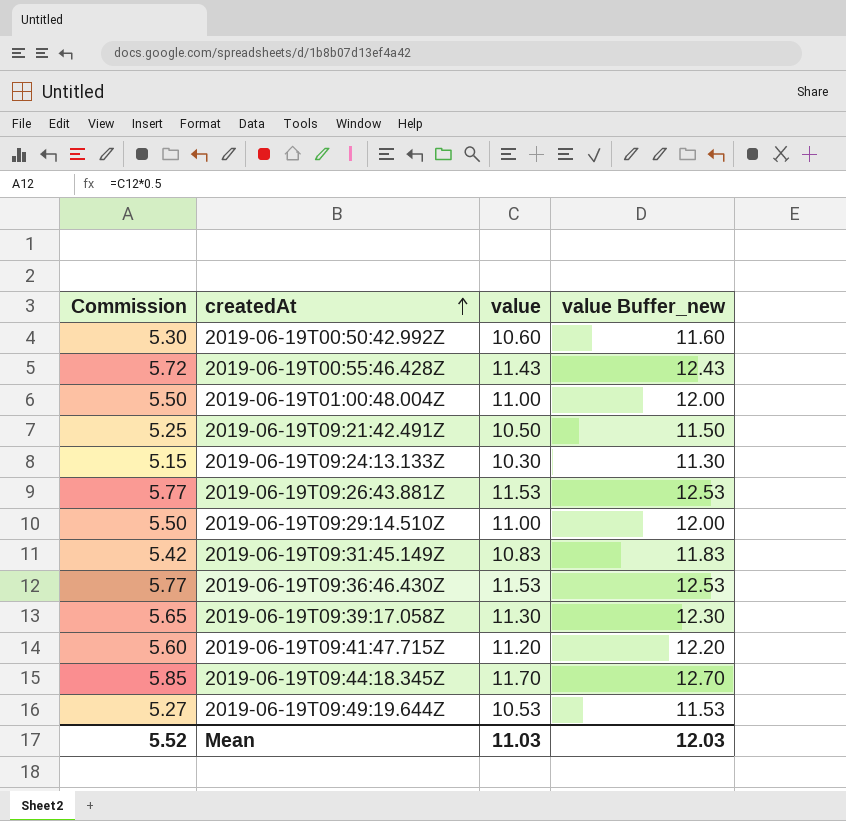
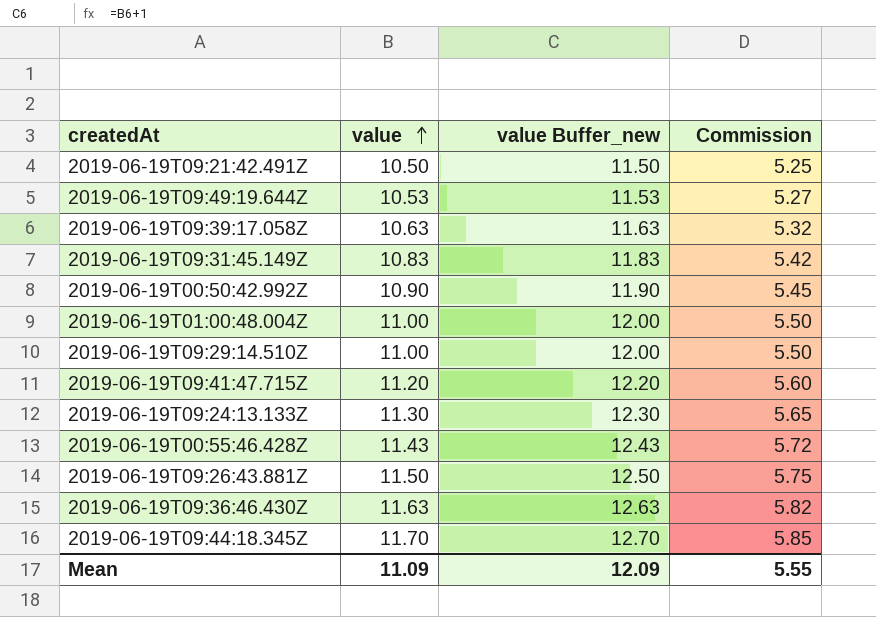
row order: createdAt ascending -> value ascending
column Commission | position: 1 -> 4
2019-06-19T09:39:17.058Z | value: 11.30 -> 10.63
2019-06-19T09:39:17.058Z | value Buffer_new: 12.30 -> 11.63
2019-06-19T09:39:17.058Z | Commission: 5.65 -> 5.32
2019-06-19T00:50:42.992Z | value: 10.60 -> 10.90
2019-06-19T00:50:42.992Z | value Buffer_new: 11.60 -> 11.90
2019-06-19T00:50:42.992Z | Commission: 5.30 -> 5.45
2019-06-19T09:24:13.133Z | value: 10.30 -> 11.30
2019-06-19T09:24:13.133Z | value Buffer_new: 11.30 -> 12.30
2019-06-19T09:24:13.133Z | Commission: 5.15 -> 5.65
2019-06-19T09:26:43.881Z | value: 11.53 -> 11.50
2019-06-19T09:26:43.881Z | value Buffer_new: 12.53 -> 12.50
2019-06-19T09:26:43.881Z | Commission: 5.77 -> 5.75
2019-06-19T09:36:46.430Z | value: 11.53 -> 11.63
2019-06-19T09:36:46.430Z | value Buffer_new: 12.53 -> 12.63
2019-06-19T09:36:46.430Z | Commission: 5.77 -> 5.82
Mean | value: 11.03 -> 11.09
Mean | value Buffer_new: 12.03 -> 12.09
Mean | Commission: 5.52 -> 5.55

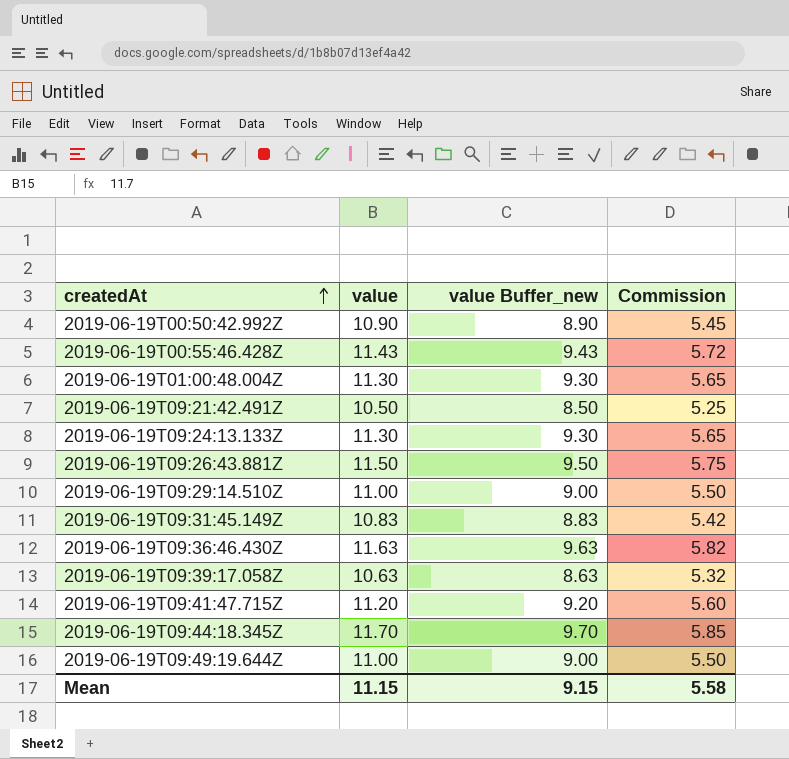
row order: value ascending -> createdAt ascending
column value Buffer_new | formula: [value] + 1 -> [value] - 2
2019-06-19T01:00:48.004Z | value: 11.00 -> 11.30
2019-06-19T01:00:48.004Z | Commission: 5.50 -> 5.65
2019-06-19T09:49:19.644Z | value: 10.53 -> 11.00
2019-06-19T09:49:19.644Z | Commission: 5.27 -> 5.50
Mean | value: 11.09 -> 11.15
Mean | value Buffer_new: 12.09 -> 9.15
Mean | Commission: 5.55 -> 5.58

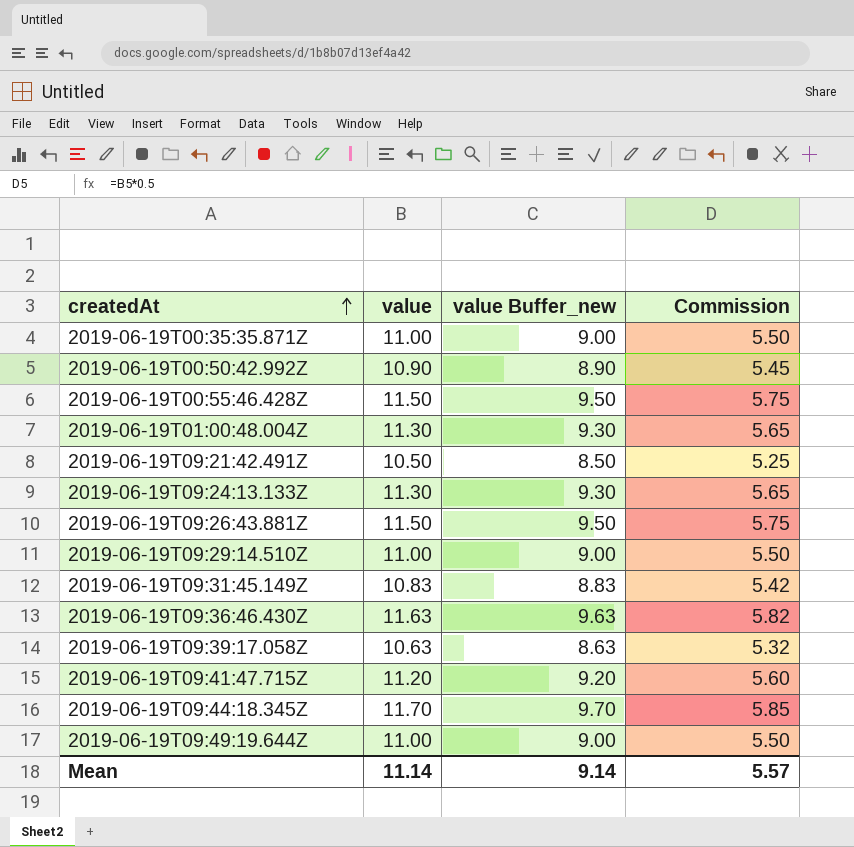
row 2019-06-19T00:35:35.871Z: none -> 11.00 | 9.00 | 5.50
2019-06-19T00:55:46.428Z | value: 11.43 -> 11.50
2019-06-19T00:55:46.428Z | value Buffer_new: 9.43 -> 9.50
2019-06-19T00:55:46.428Z | Commission: 5.72 -> 5.75
Mean | value: 11.15 -> 11.14
Mean | value Buffer_new: 9.15 -> 9.14
Mean | Commission: 5.58 -> 5.57

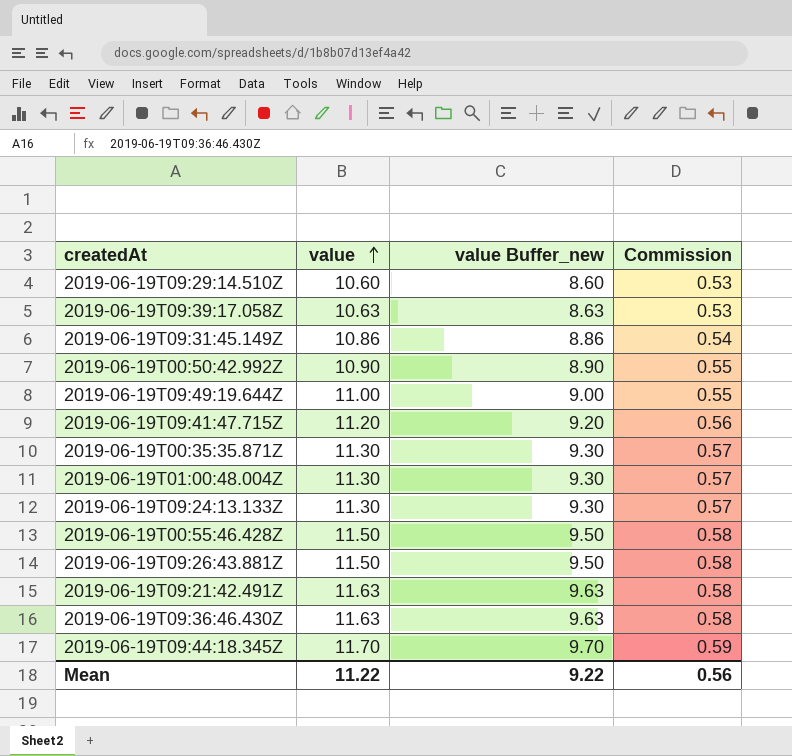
row order: createdAt ascending -> value ascending
column Commission | formula: [value] * 0.5 -> [value] * 0.05
2019-06-19T09:29:14.510Z | value: 11.00 -> 10.60
2019-06-19T09:29:14.510Z | value Buffer_new: 9.00 -> 8.60
2019-06-19T09:31:45.149Z | value: 10.83 -> 10.86
2019-06-19T09:31:45.149Z | value Buffer_new: 8.83 -> 8.86
2019-06-19T00:35:35.871Z | value: 11.00 -> 11.30
2019-06-19T00:35:35.871Z | value Buffer_new: 9.00 -> 9.30
2019-06-19T09:21:42.491Z | value: 10.50 -> 11.63
2019-06-19T09:21:42.491Z | value Buffer_new: 8.50 -> 9.63
Mean | value: 11.14 -> 11.22
Mean | value Buffer_new: 9.14 -> 9.22
Mean | Commission: 5.57 -> 0.56

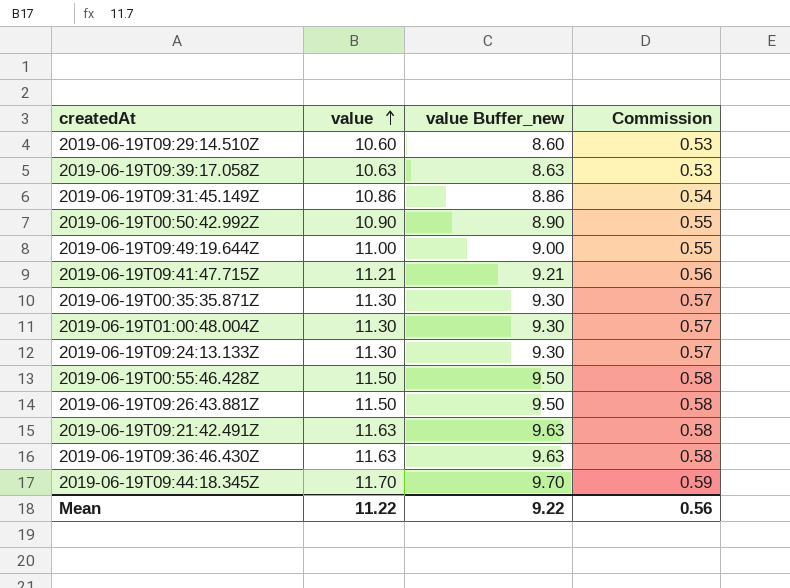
2019-06-19T09:41:47.715Z | value: 11.20 -> 11.21
2019-06-19T09:41:47.715Z | value Buffer_new: 9.20 -> 9.21

